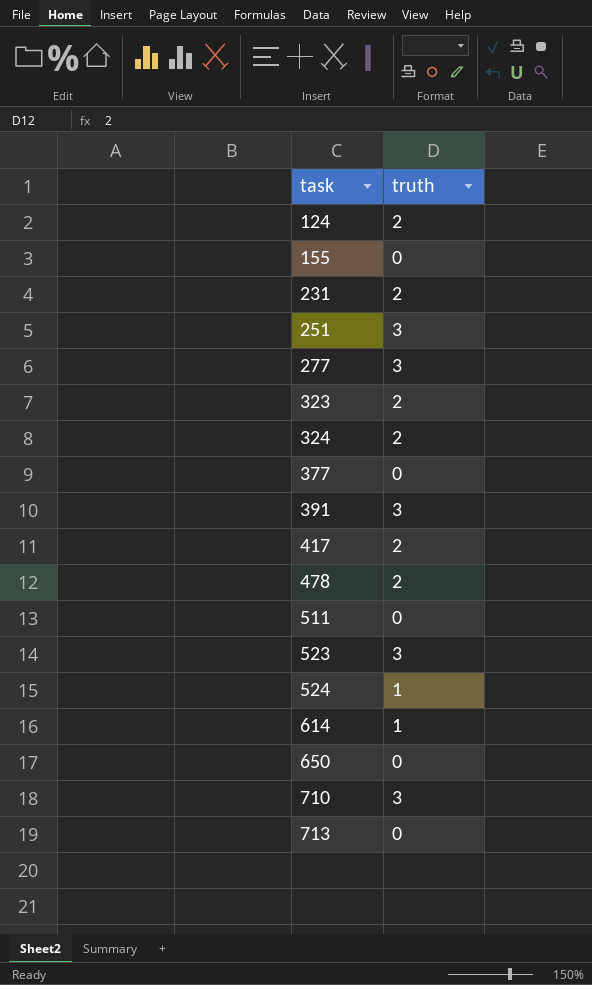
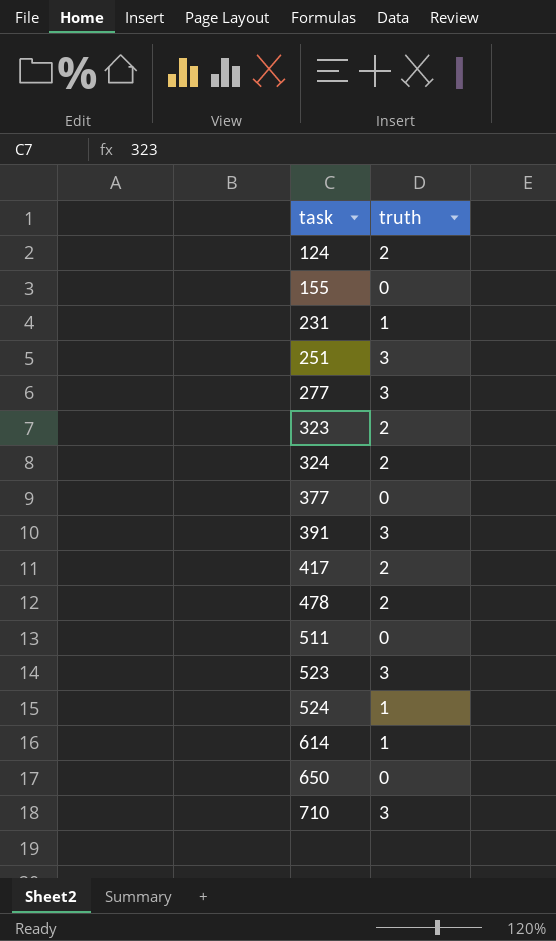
row 713: 0 -> none
231 | truth: 2 -> 1

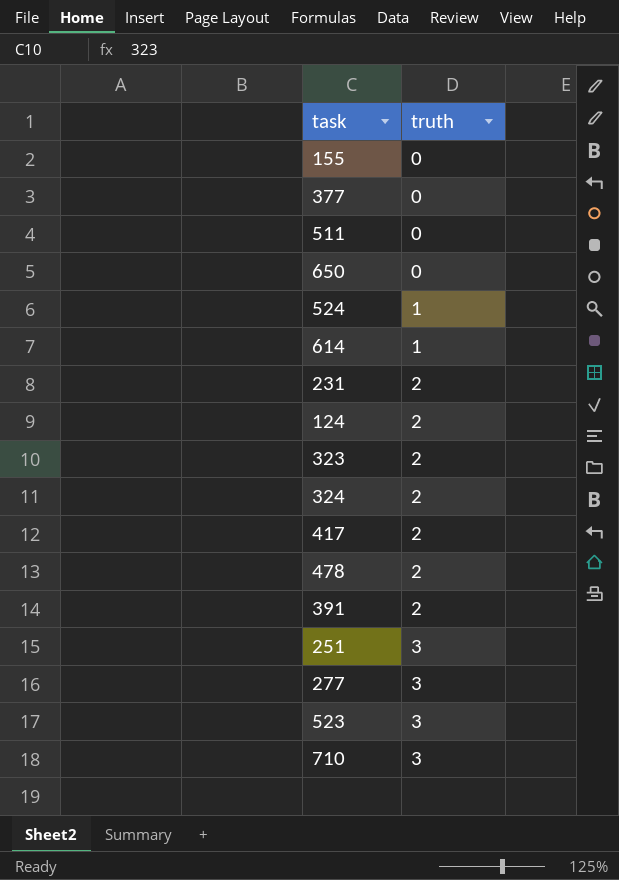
row order: task ascending -> truth ascending
231 | truth: 1 -> 2
391 | truth: 3 -> 2

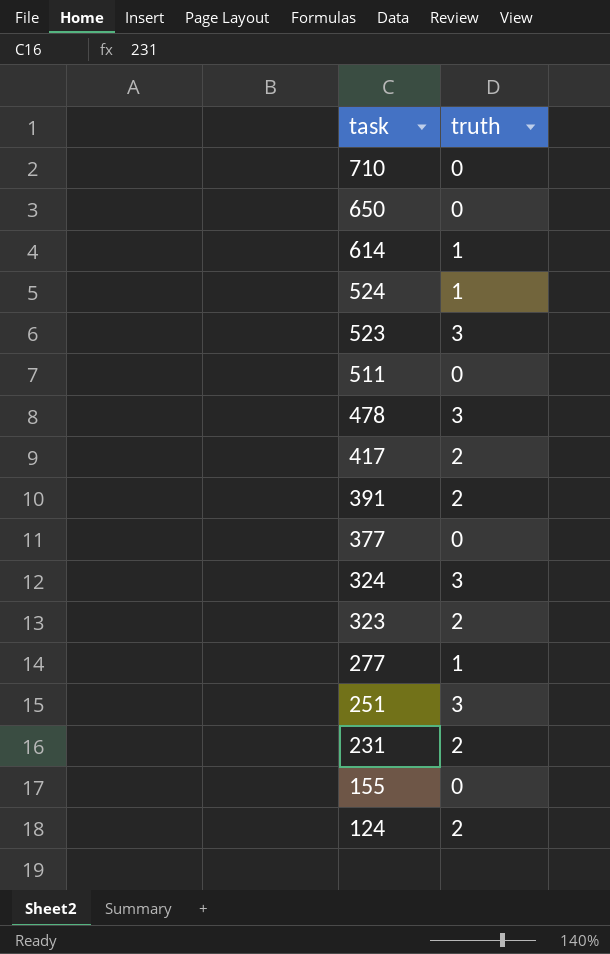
row order: truth ascending -> task descending
710 | truth: 3 -> 0
478 | truth: 2 -> 3
324 | truth: 2 -> 3
277 | truth: 3 -> 1

